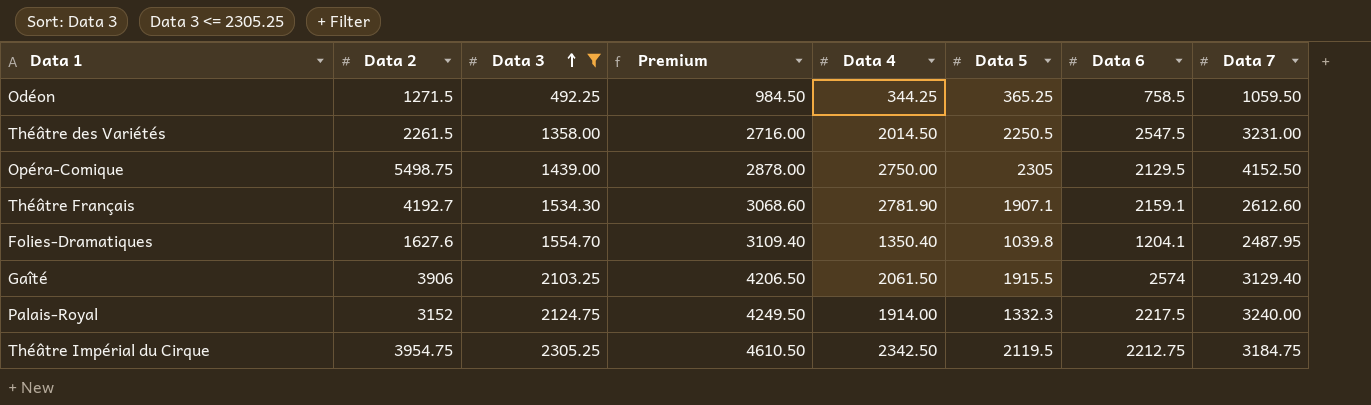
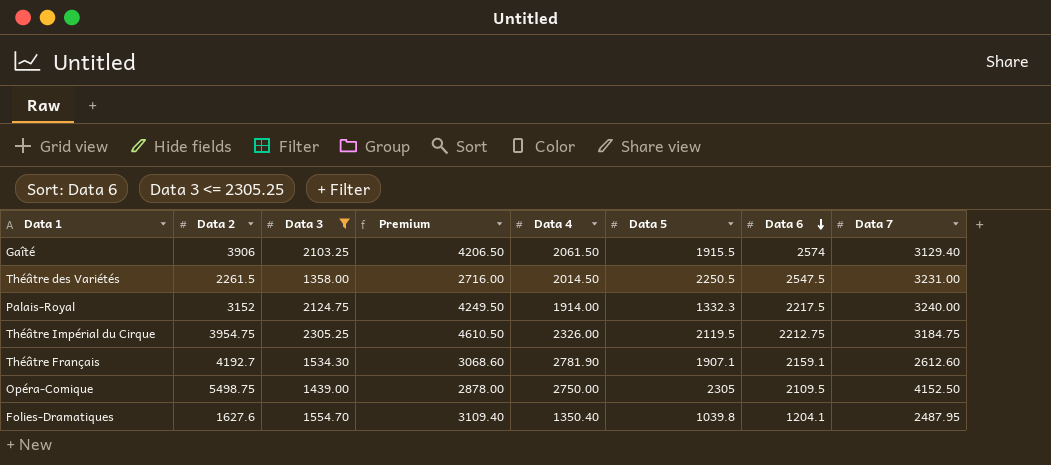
row order: Data 3 ascending -> Data 6 descending
row Odéon: 1271.5 | 492.25 | 984.50 | 344.25 | 365.25 | 758.5 | 1059.50 -> none
Théâtre Impérial du Cirque | Data 4: 2342.50 -> 2326.00
Opéra-Comique | Data 6: 2129.5 -> 2109.5

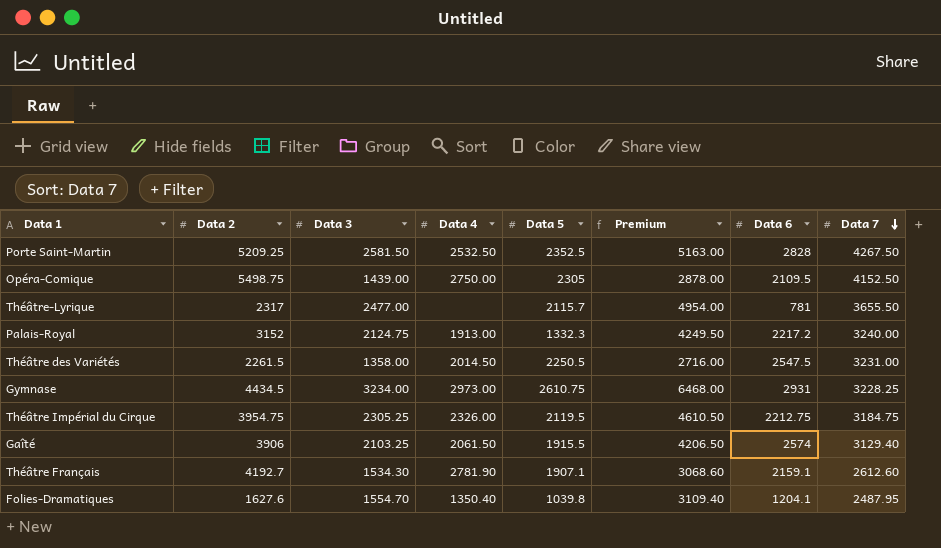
filter: Data 3 <= 2305.25 -> none
row order: Data 6 descending -> Data 7 descending
column Premium | position: 4 -> 6
Palais-Royal | Data 4: 1914.00 -> 1913.00
Palais-Royal | Data 6: 2217.5 -> 2217.2

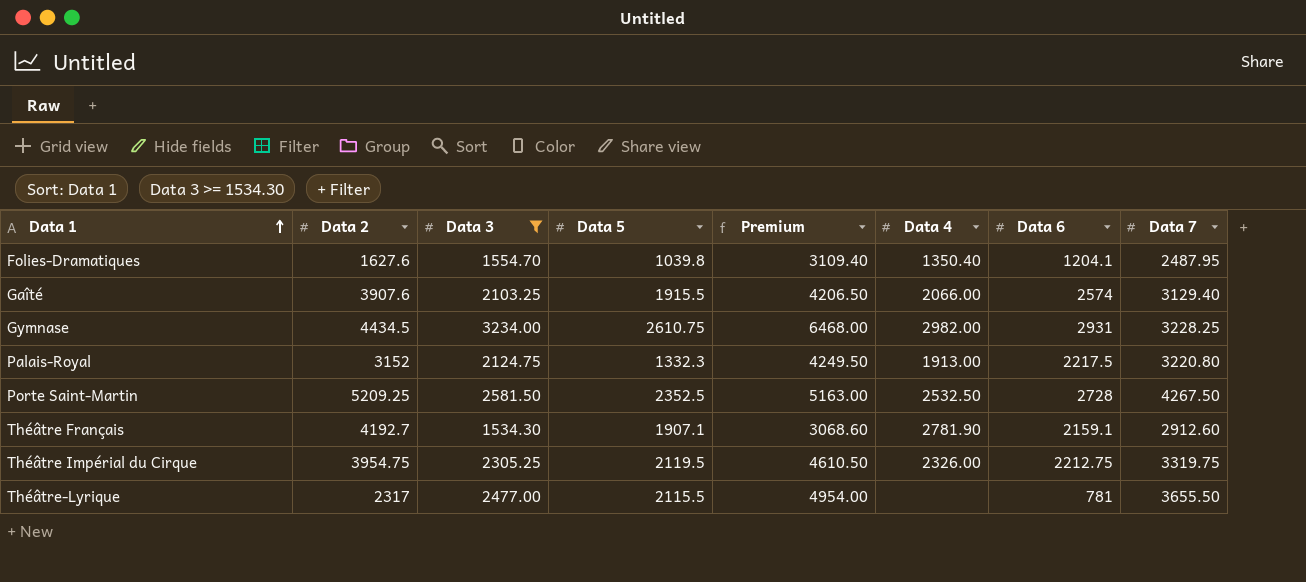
filter: none -> Data 3 >= 1534.30
row order: Data 7 descending -> Data 1 ascending
column Data 4 | position: 4 -> 6
Gaîté | Data 2: 3906 -> 3907.6
Gaîté | Data 4: 2061.50 -> 2066.00
Gymnase | Data 4: 2973.00 -> 2982.00
Palais-Royal | Data 6: 2217.2 -> 2217.5
Palais-Royal | Data 7: 3240.00 -> 3220.80
Porte Saint-Martin | Data 6: 2828 -> 2728
Théâtre Français | Data 7: 2612.60 -> 2912.60
Théâtre Impérial du Cirque | Data 7: 3184.75 -> 3319.75
Théâtre-Lyrique | Data 5: 2115.7 -> 2115.5

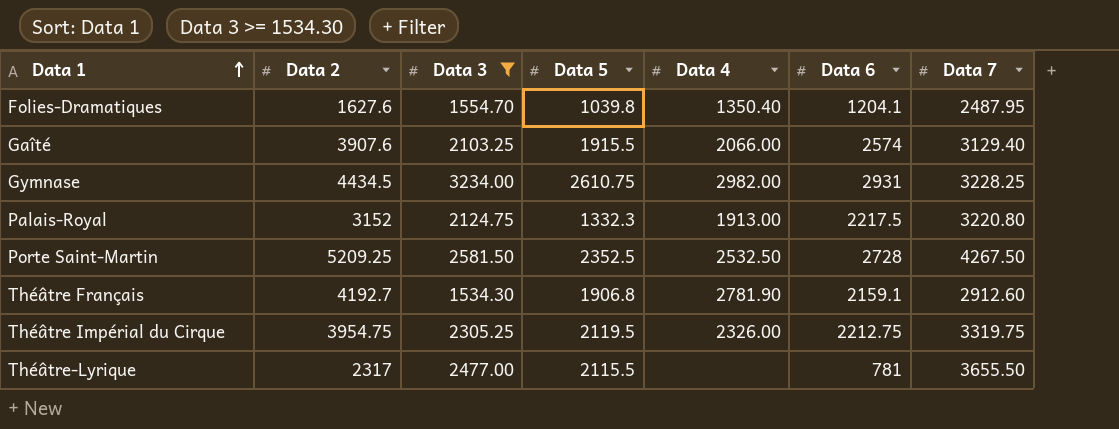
column Premium | formula: [Data 3] * 2 -> none
Théâtre Français | Data 5: 1907.1 -> 1906.8

